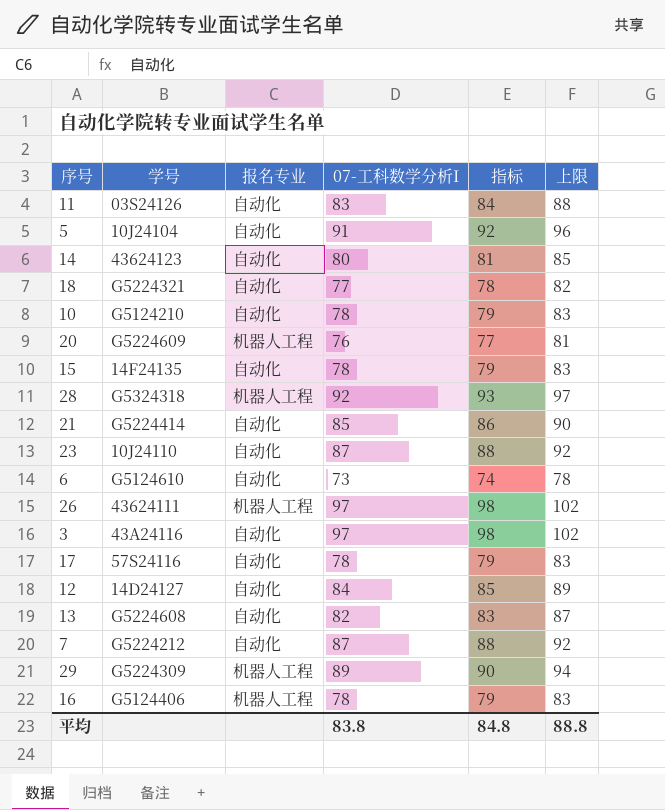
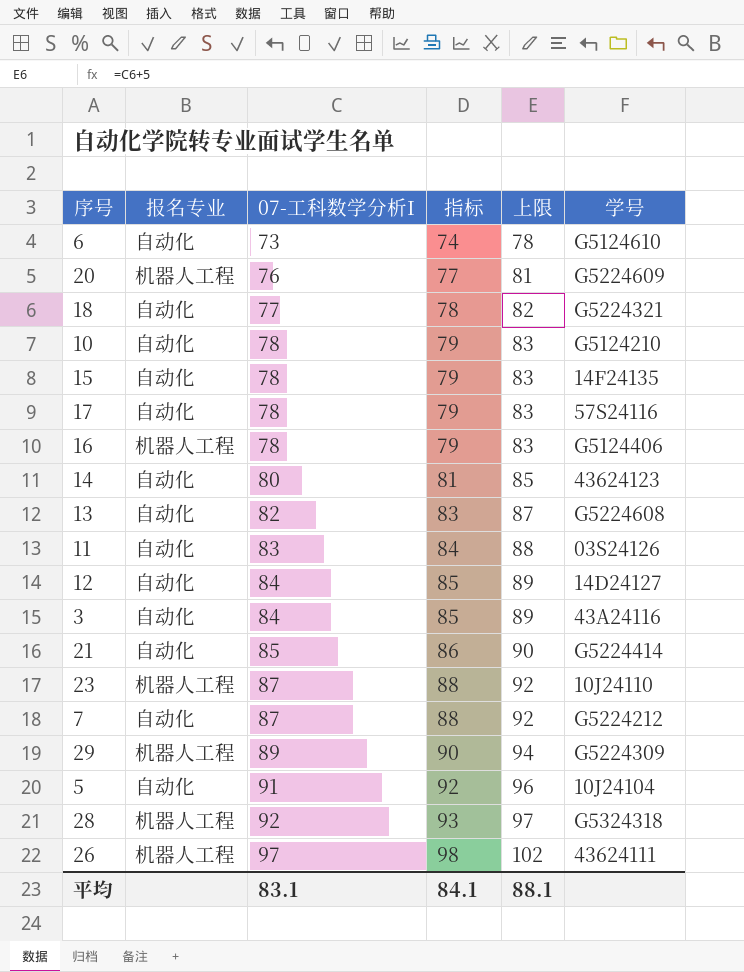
row order: none -> 07-工科数学分析I ascending
column 学号 | position: 2 -> 6
3 | 07-工科数学分析I: 97 -> 84
3 | 指标: 98 -> 85
3 | 上限: 102 -> 89
23 | 报名专业: 自动化 -> 机器人工程
平均 | 07-工科数学分析I: 83.8 -> 83.1
平均 | 指标: 84.8 -> 84.1
平均 | 上限: 88.8 -> 88.1

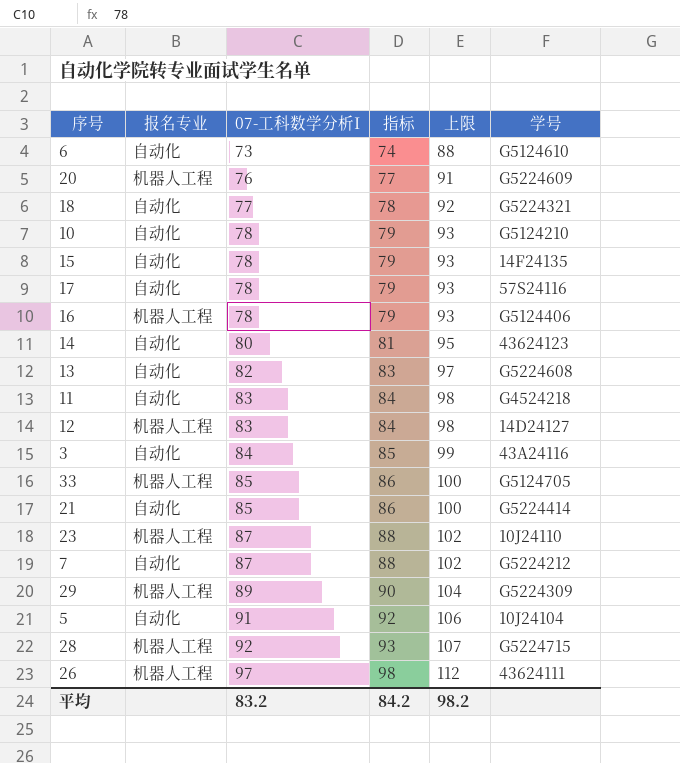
column 上限 | formula: [07-工科数学分析I] + 5 -> [07-工科数学分析I] + 15
11 | 学号: 03S24126 -> G4524218
12 | 报名专业: 自动化 -> 机器人工程
12 | 07-工科数学分析I: 84 -> 83
12 | 指标: 85 -> 84
row 33: none -> 机器人工程 | 85 | 86 | 100 | G5124705
28 | 学号: G5324318 -> G5224715
平均 | 07-工科数学分析I: 83.1 -> 83.2
平均 | 指标: 84.1 -> 84.2
平均 | 上限: 88.1 -> 98.2

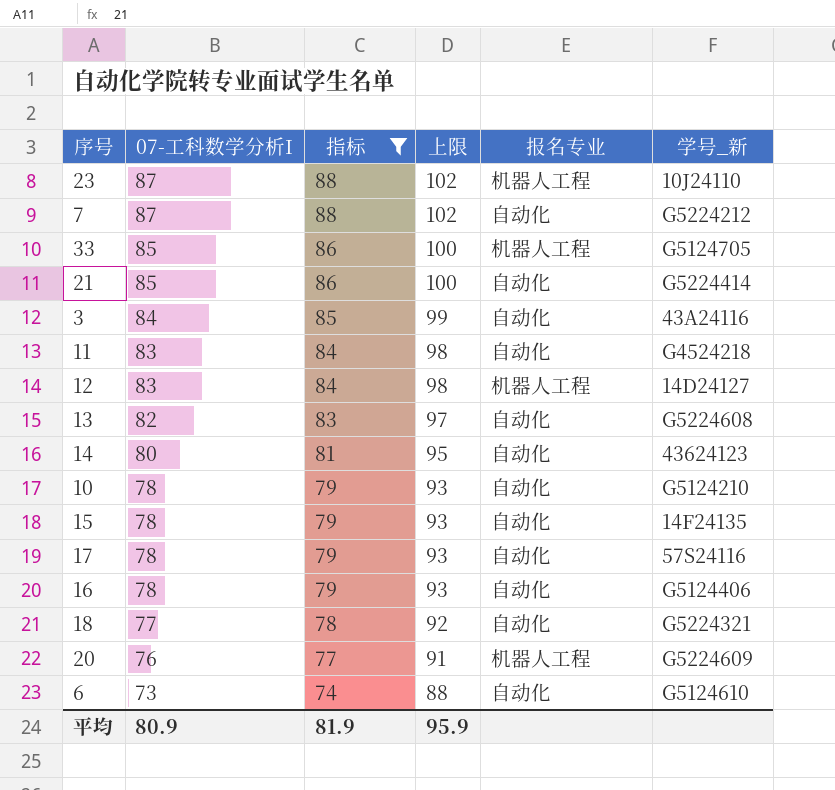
filter: none -> 指标 <= 88
row order: 07-工科数学分析I ascending -> 07-工科数学分析I descending
column 报名专业 | position: 2 -> 5
column name: 学号 -> 学号_新
16 | 报名专业: 机器人工程 -> 自动化
平均 | 07-工科数学分析I: 83.2 -> 80.9
平均 | 指标: 84.2 -> 81.9
平均 | 上限: 98.2 -> 95.9

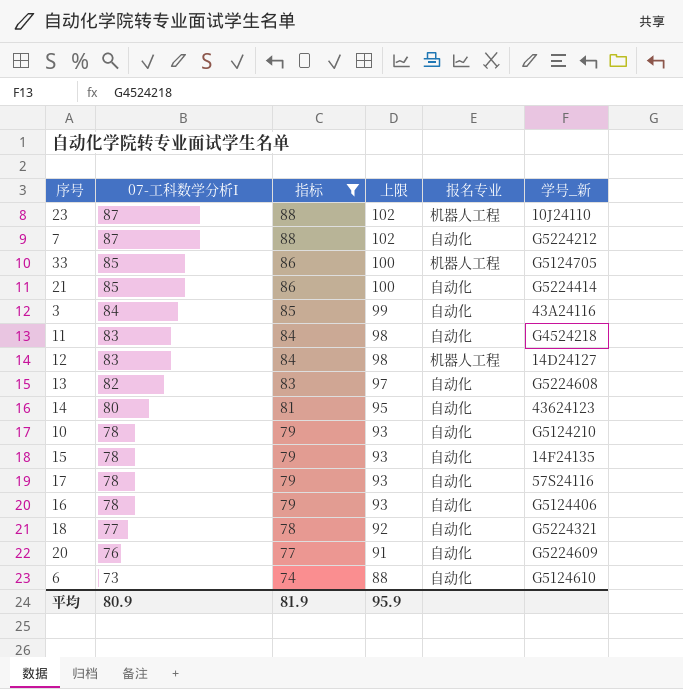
20 | 报名专业: 机器人工程 -> 自动化

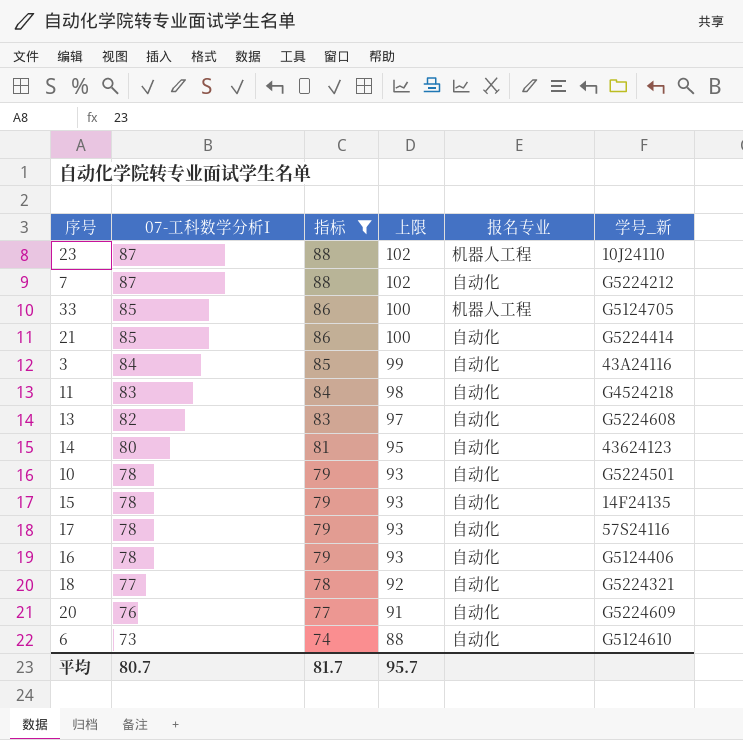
row 12: 83 | 84 | 98 | 机器人工程 | 14D24127 -> none
10 | 学号_新: G5124210 -> G5224501
平均 | 07-工科数学分析I: 80.9 -> 80.7
平均 | 指标: 81.9 -> 81.7
平均 | 上限: 95.9 -> 95.7

